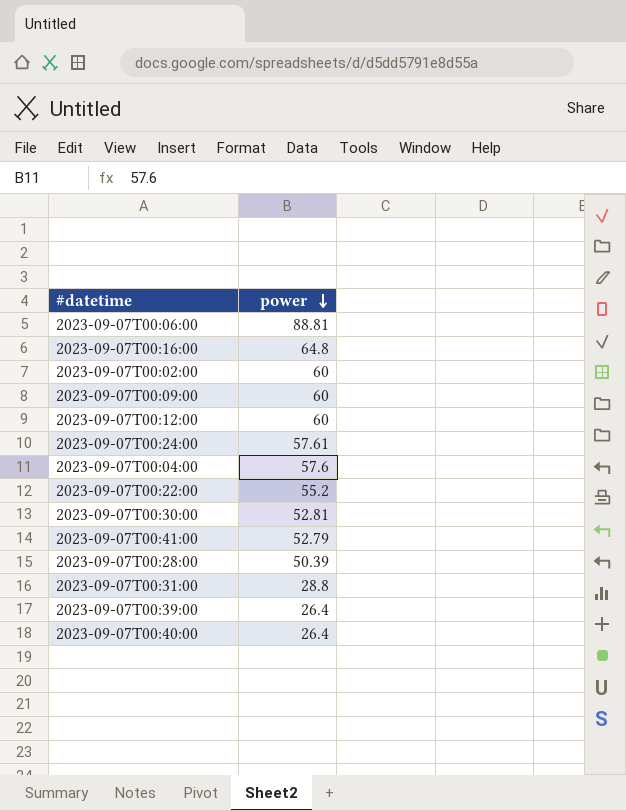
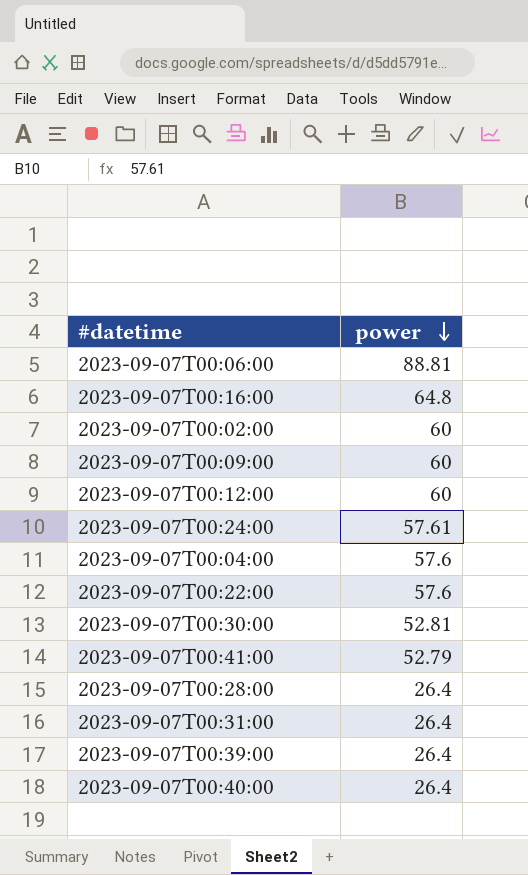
2023-09-07T00:22:00 | power: 55.2 -> 57.6
2023-09-07T00:28:00 | power: 50.39 -> 26.4
2023-09-07T00:31:00 | power: 28.8 -> 26.4

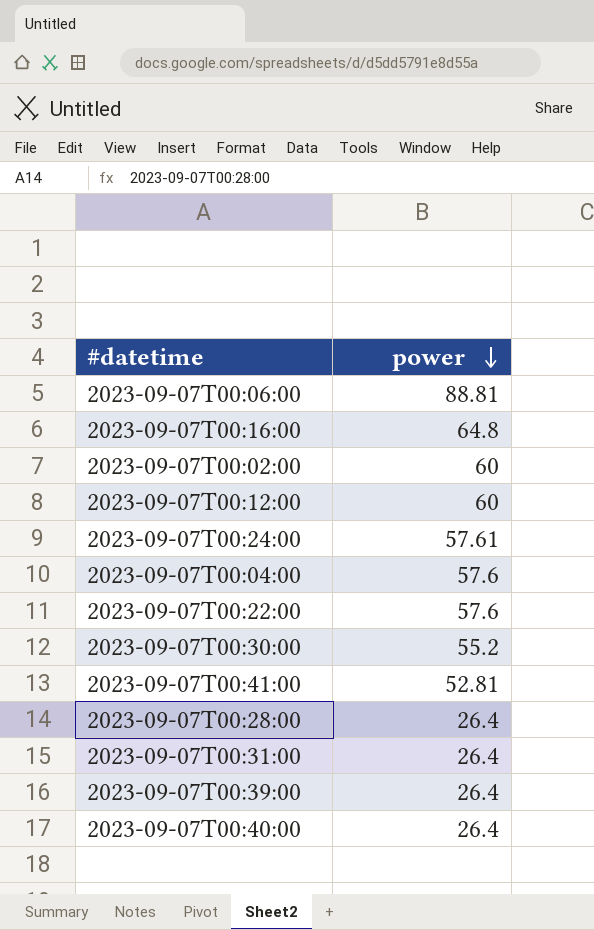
row 2023-09-07T00:09:00: 60 -> none
2023-09-07T00:30:00 | power: 52.81 -> 55.2
2023-09-07T00:41:00 | power: 52.79 -> 52.81

